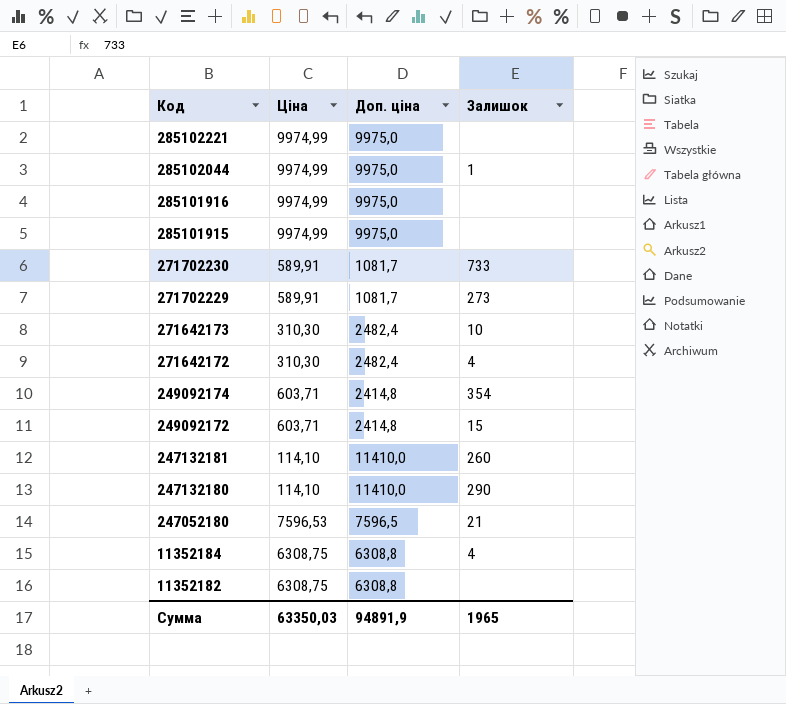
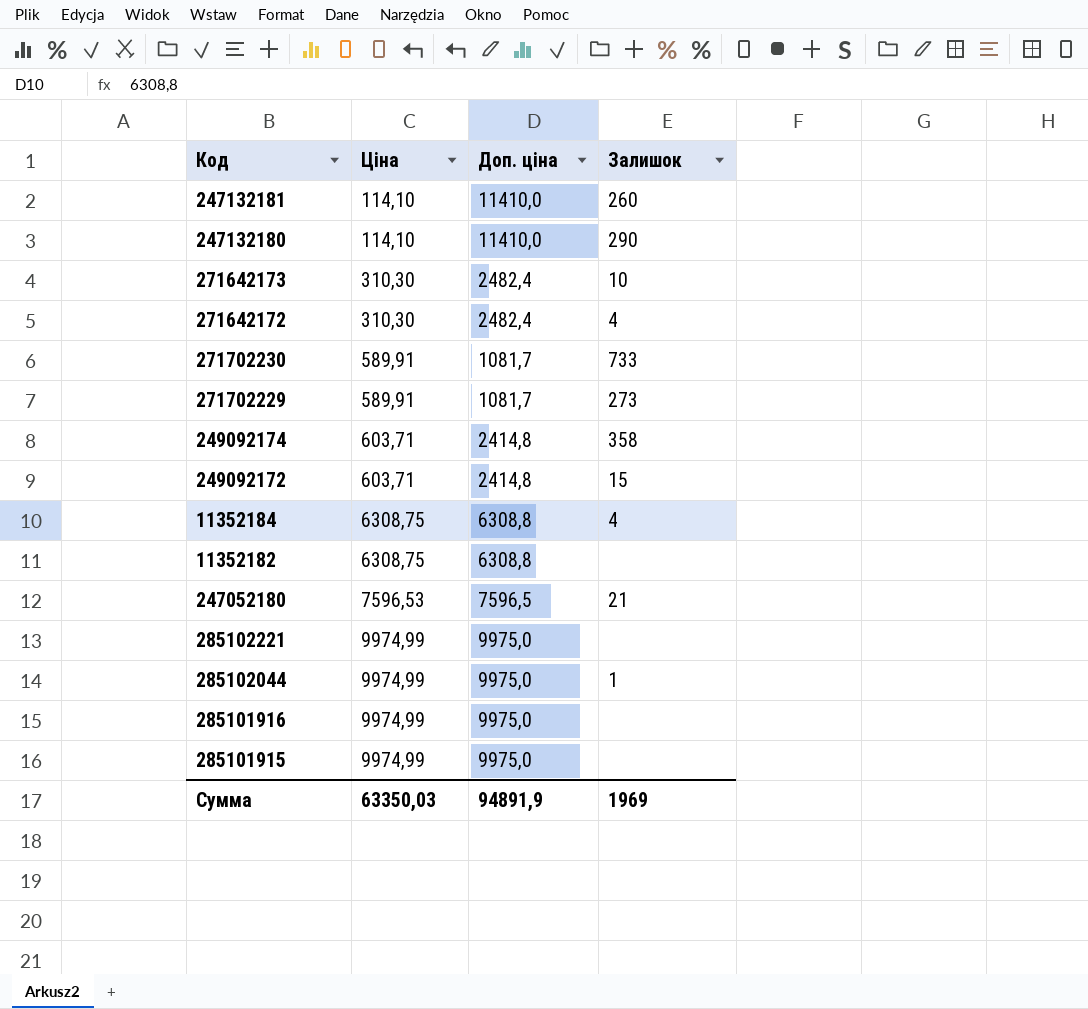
row order: Код descending -> Ціна ascending
249092174 | Залишок: 354 -> 358
Сумма | Залишок: 1965 -> 1969

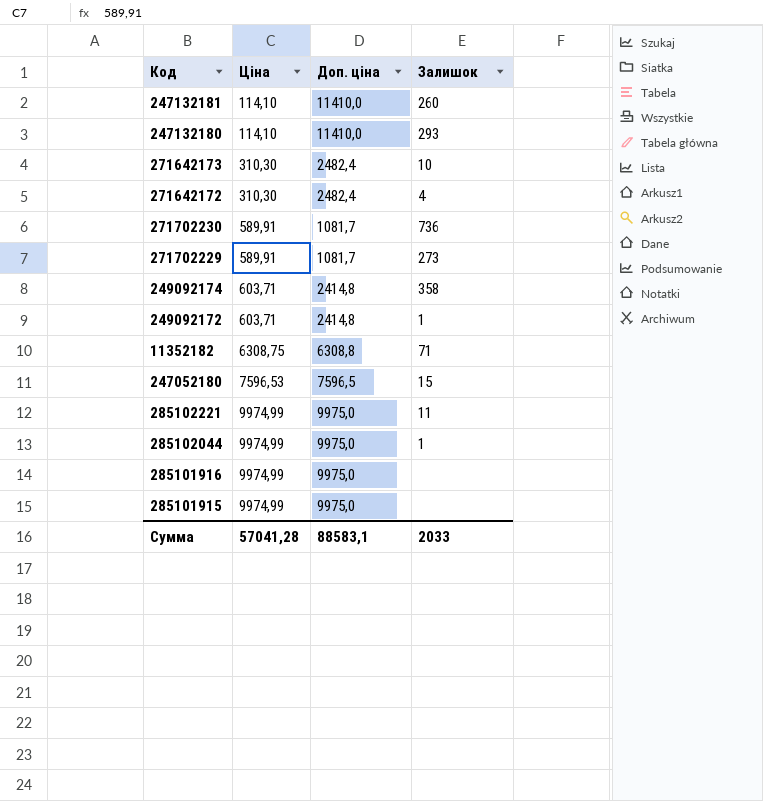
row 11352184: 6308,75 | 6308,8 | 4 -> none
247132180 | Залишок: 290 -> 293
271702230 | Залишок: 733 -> 736
249092172 | Залишок: 15 -> 1
11352182 | Залишок: none -> 71
247052180 | Залишок: 21 -> 15
285102221 | Залишок: none -> 11
Сумма | Ціна: 63350,03 -> 57041,28
Сумма | Доп. ціна: 94891,9 -> 88583,1
Сумма | Залишок: 1969 -> 2033

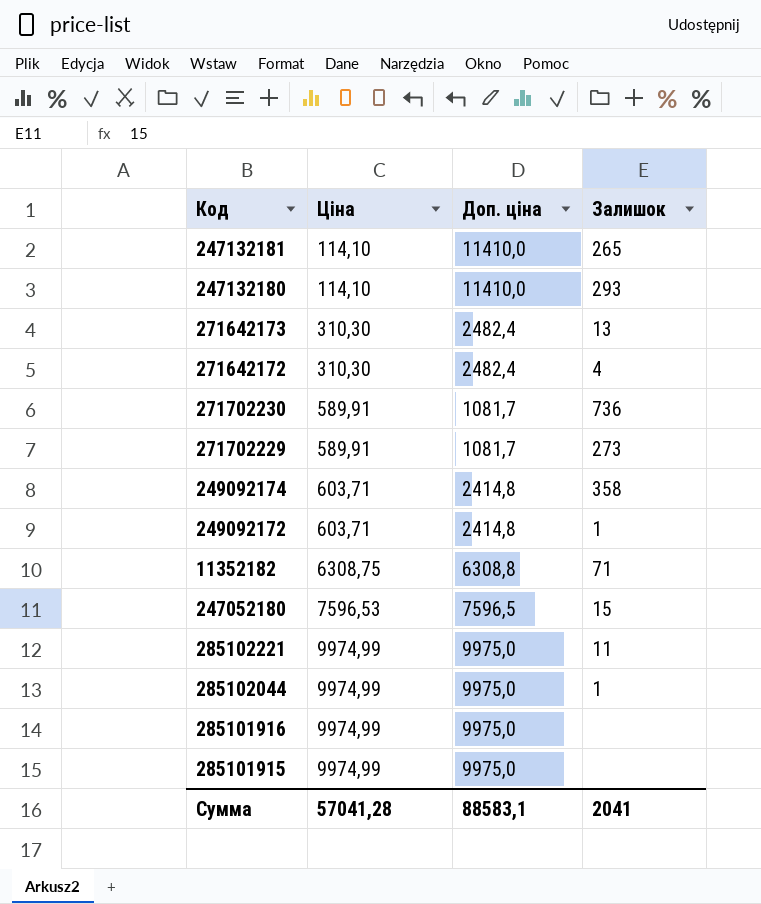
247132181 | Залишок: 260 -> 265
271642173 | Залишок: 10 -> 13
Сумма | Залишок: 2033 -> 2041

